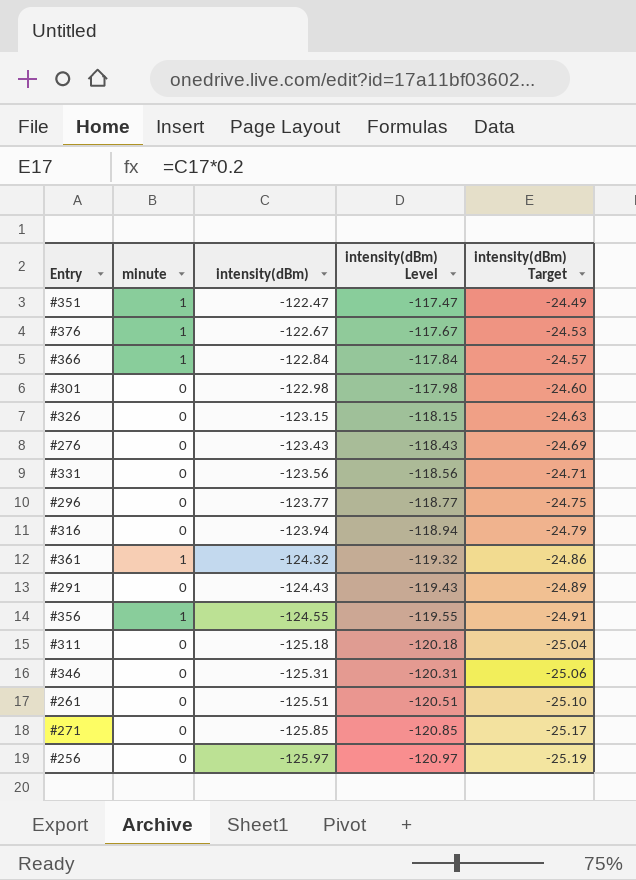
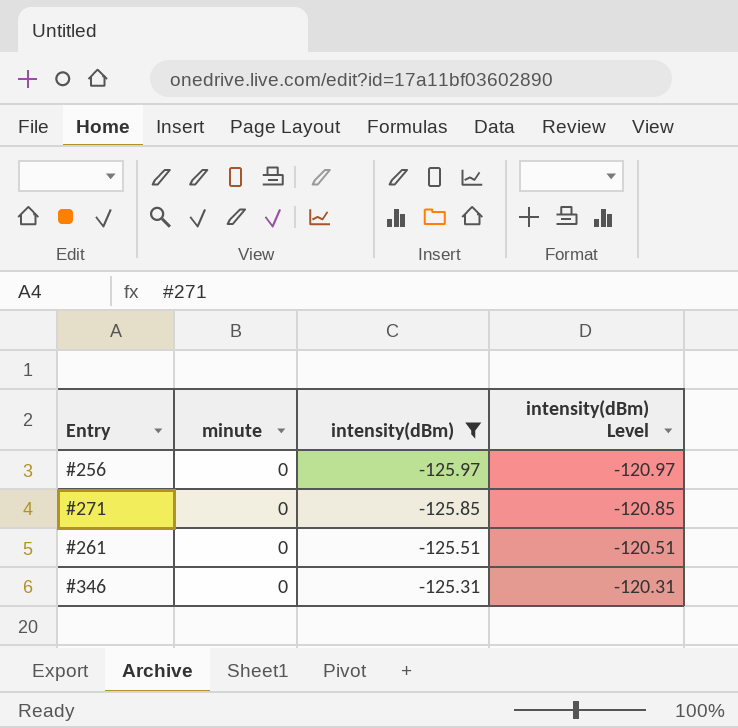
filter: none -> intensity(dBm) <= -125.31
row order: intensity(dBm) descending -> intensity(dBm) ascending
column intensity(dBm) Target | formula: [intensity(dBm)] * 0.2 -> none

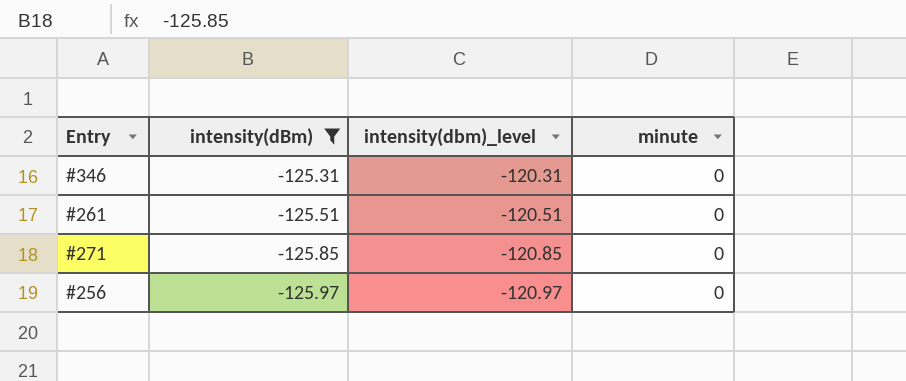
row order: intensity(dBm) ascending -> intensity(dBm) descending
column name: intensity(dBm) Level -> intensity(dbm)_level
column minute | position: 2 -> 4

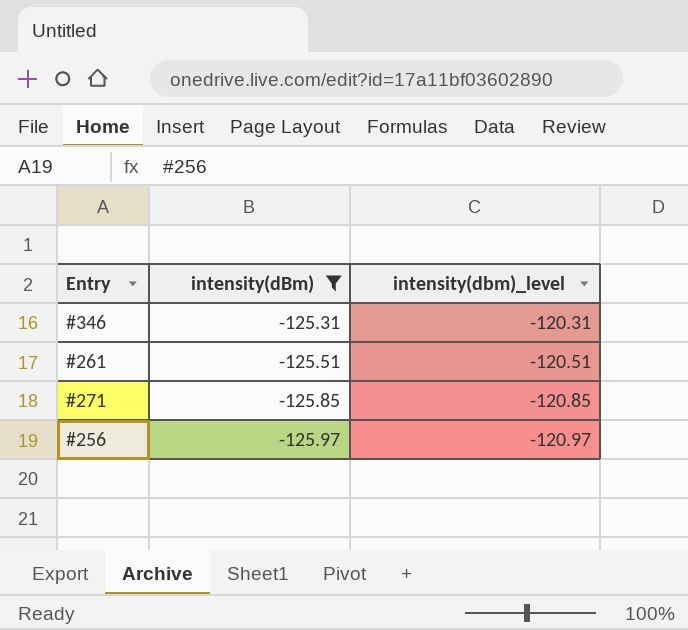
column minute | position: 4 -> none

